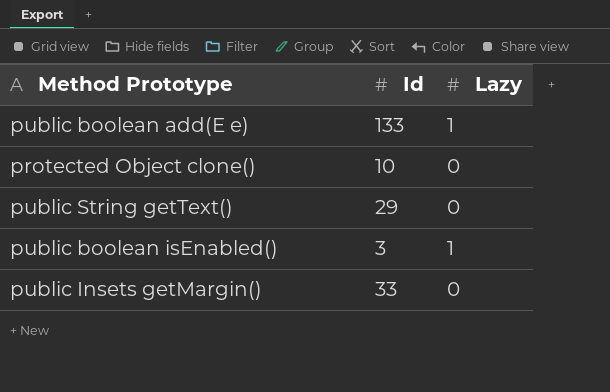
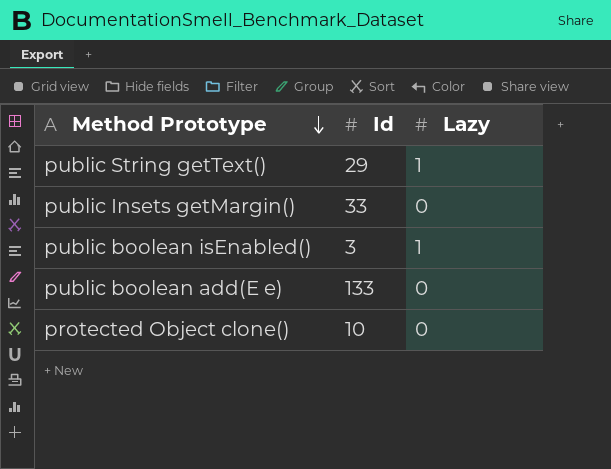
row order: none -> Method Prototype descending
public String getText() | Lazy: 0 -> 1
public boolean add(E e) | Lazy: 1 -> 0

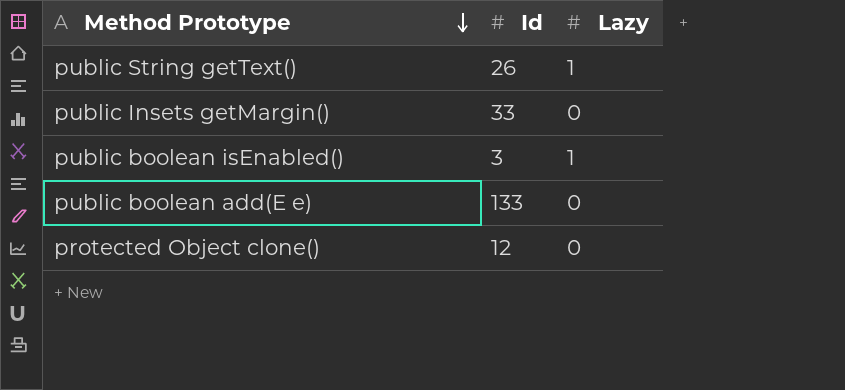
public String getText() | Id: 29 -> 26
protected Object clone() | Id: 10 -> 12

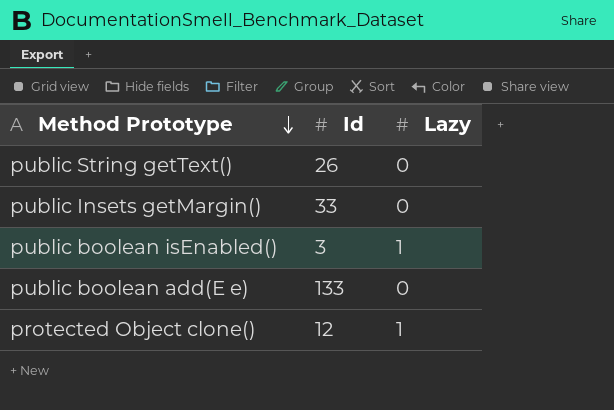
public String getText() | Lazy: 1 -> 0
protected Object clone() | Lazy: 0 -> 1

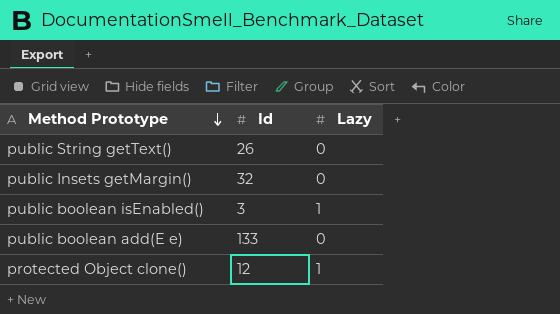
public Insets getMargin() | Id: 33 -> 32

